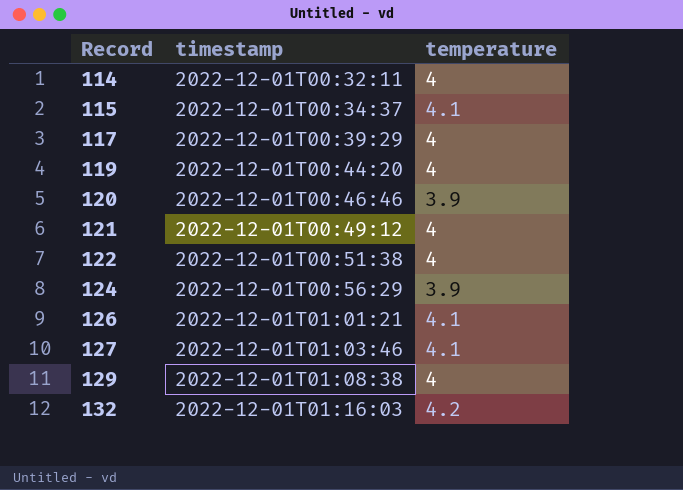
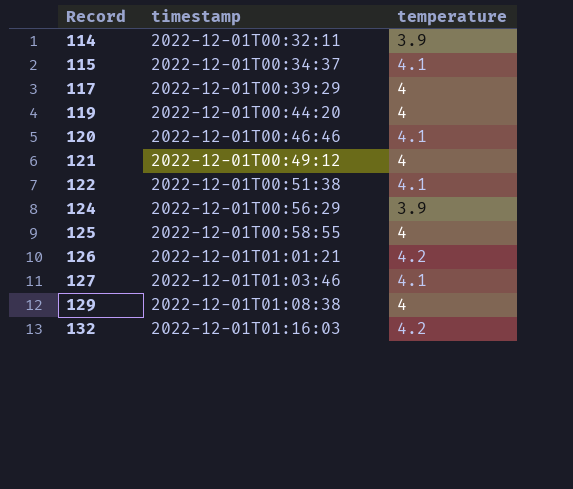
114 | temperature: 4 -> 3.9
120 | temperature: 3.9 -> 4.1
122 | temperature: 4 -> 4.1
row 125: none -> 2022-12-01T00:58:55 | 4
126 | temperature: 4.1 -> 4.2

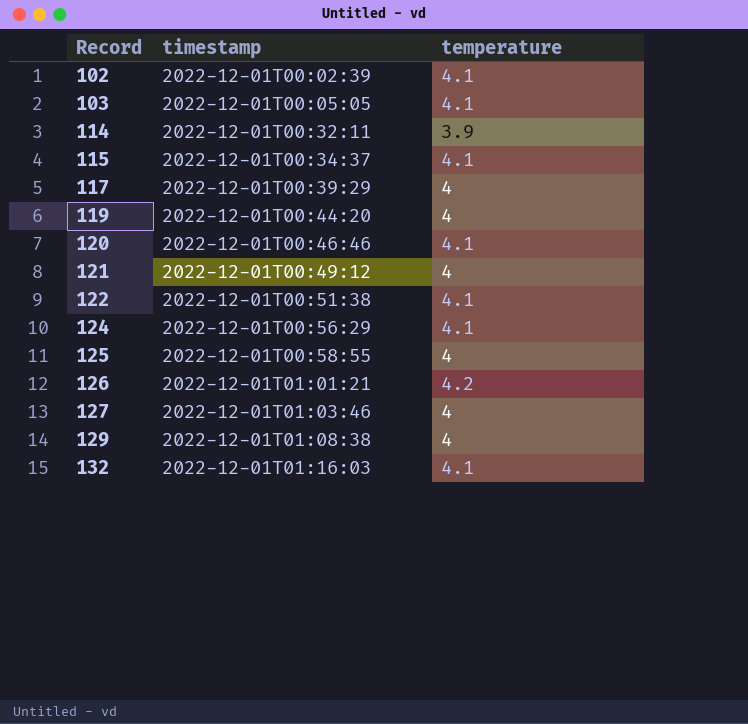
row 102: none -> 2022-12-01T00:02:39 | 4.1
row 103: none -> 2022-12-01T00:05:05 | 4.1
124 | temperature: 3.9 -> 4.1
127 | temperature: 4.1 -> 4
132 | temperature: 4.2 -> 4.1

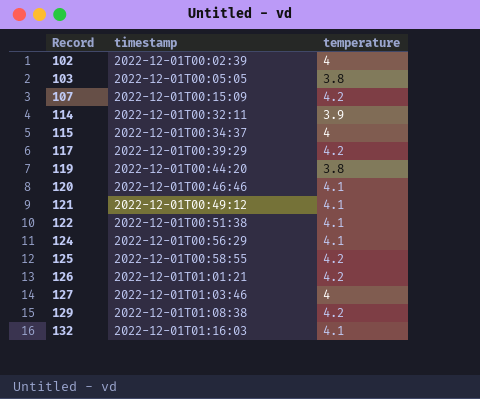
102 | temperature: 4.1 -> 4
103 | temperature: 4.1 -> 3.8
row 107: none -> 2022-12-01T00:15:09 | 4.2
115 | temperature: 4.1 -> 4
117 | temperature: 4 -> 4.2
119 | temperature: 4 -> 3.8
121 | temperature: 4 -> 4.1
125 | temperature: 4 -> 4.2
129 | temperature: 4 -> 4.2

